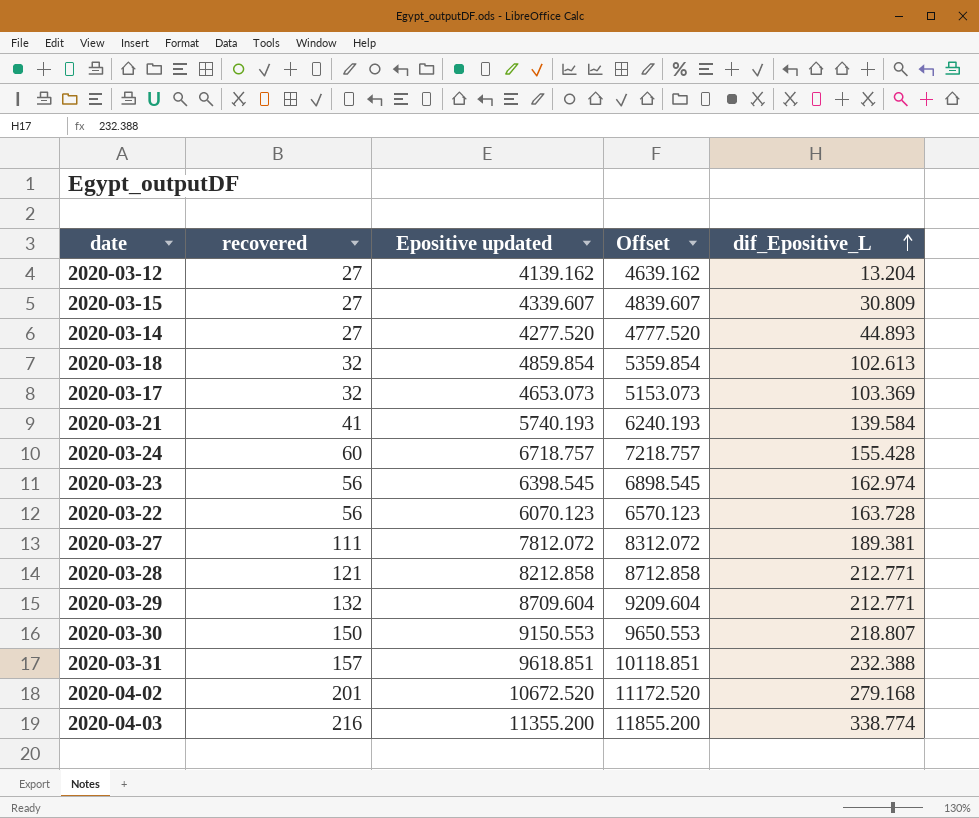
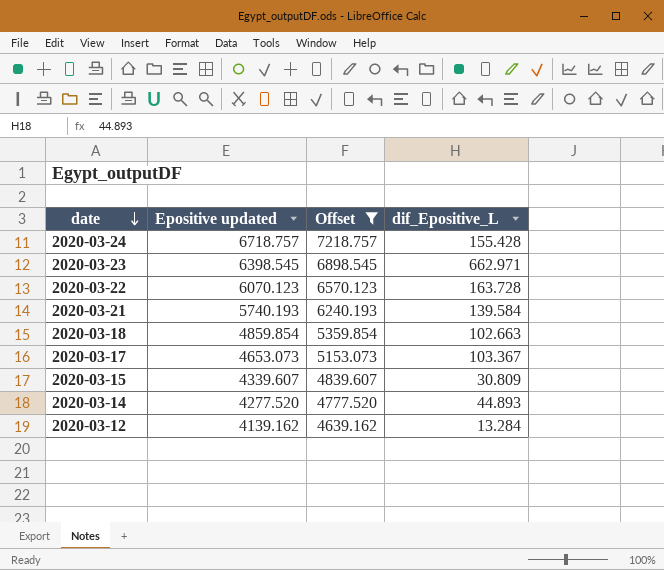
filter: none -> Offset <= 7218.757
row order: dif_Epositive_L ascending -> date descending
column recovered | position: 2 -> none
2020-03-23 | dif_Epositive_L: 162.974 -> 662.971
2020-03-18 | dif_Epositive_L: 102.613 -> 102.663
2020-03-17 | dif_Epositive_L: 103.369 -> 103.367
2020-03-12 | dif_Epositive_L: 13.204 -> 13.284

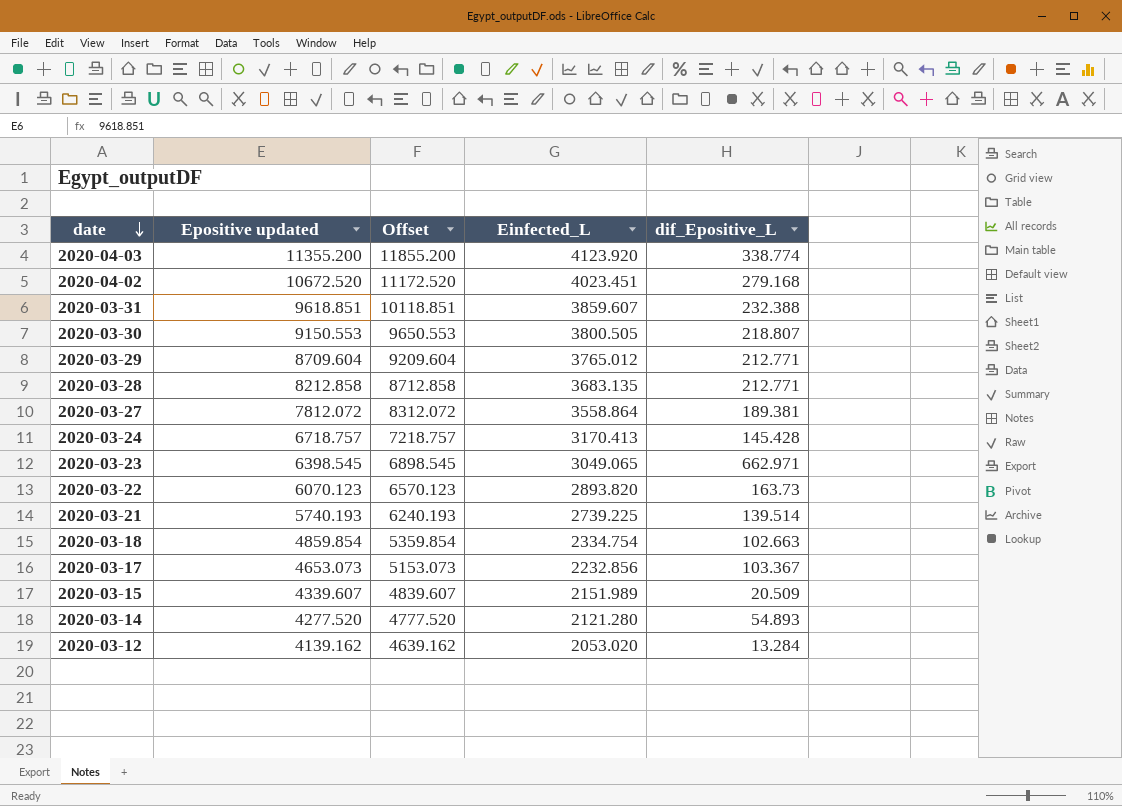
filter: Offset <= 7218.757 -> none
column Einfected_L | position: none -> 4
2020-03-24 | dif_Epositive_L: 155.428 -> 145.428
2020-03-22 | dif_Epositive_L: 163.728 -> 163.73
2020-03-21 | dif_Epositive_L: 139.584 -> 139.514
2020-03-15 | dif_Epositive_L: 30.809 -> 20.509
2020-03-14 | dif_Epositive_L: 44.893 -> 54.893

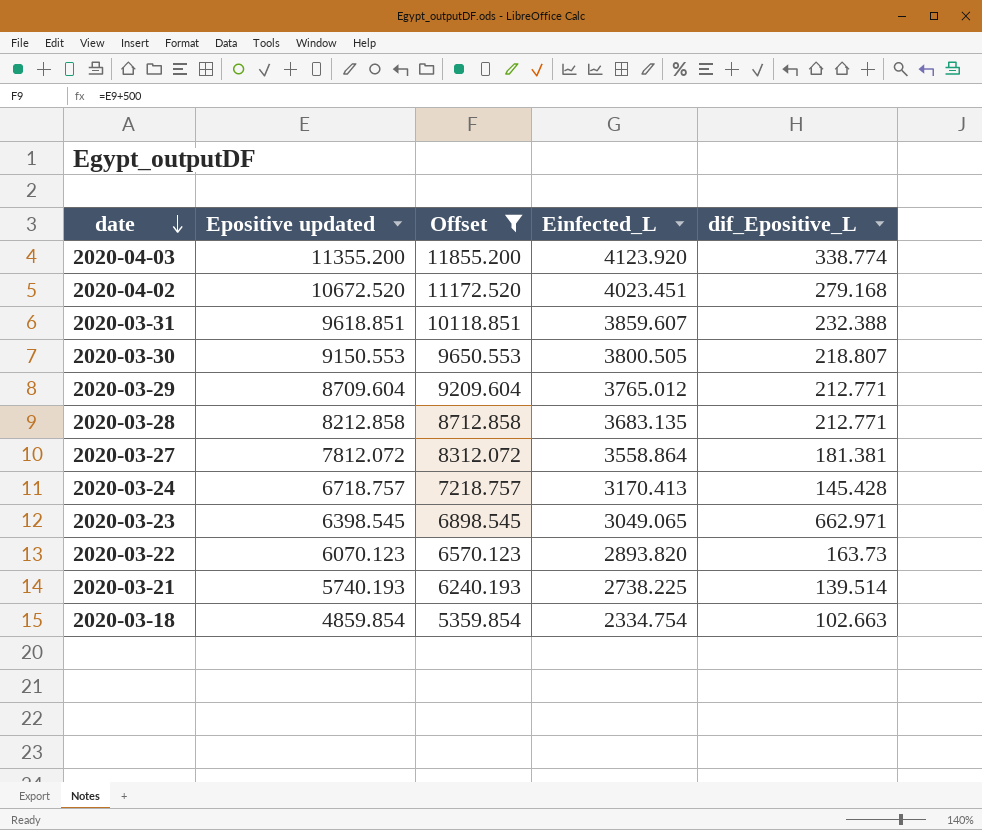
filter: none -> Offset >= 5359.854
2020-03-27 | dif_Epositive_L: 189.381 -> 181.381
2020-03-21 | Einfected_L: 2739.225 -> 2738.225

